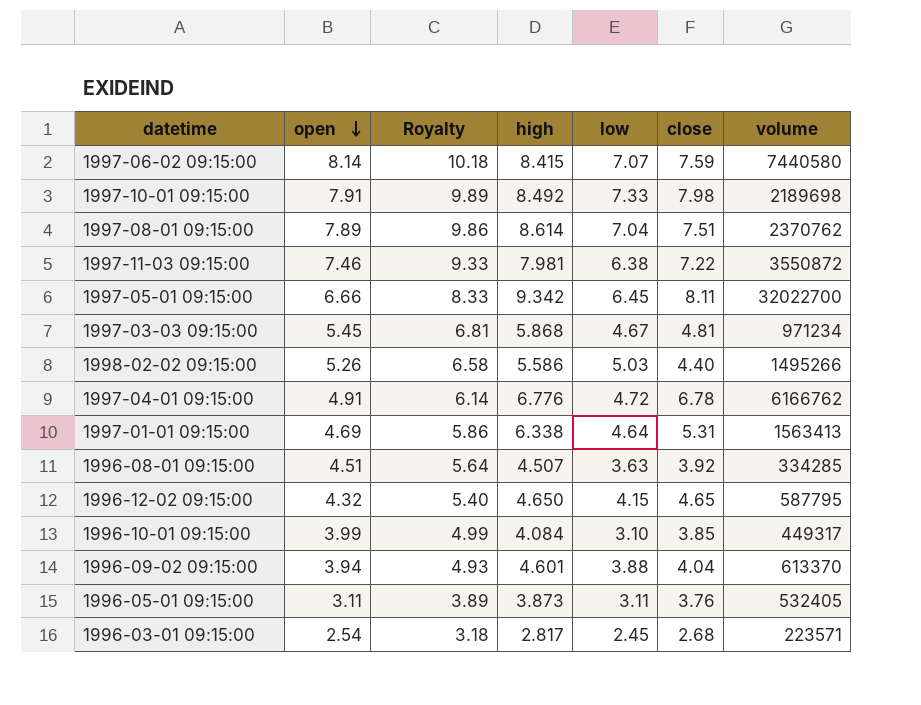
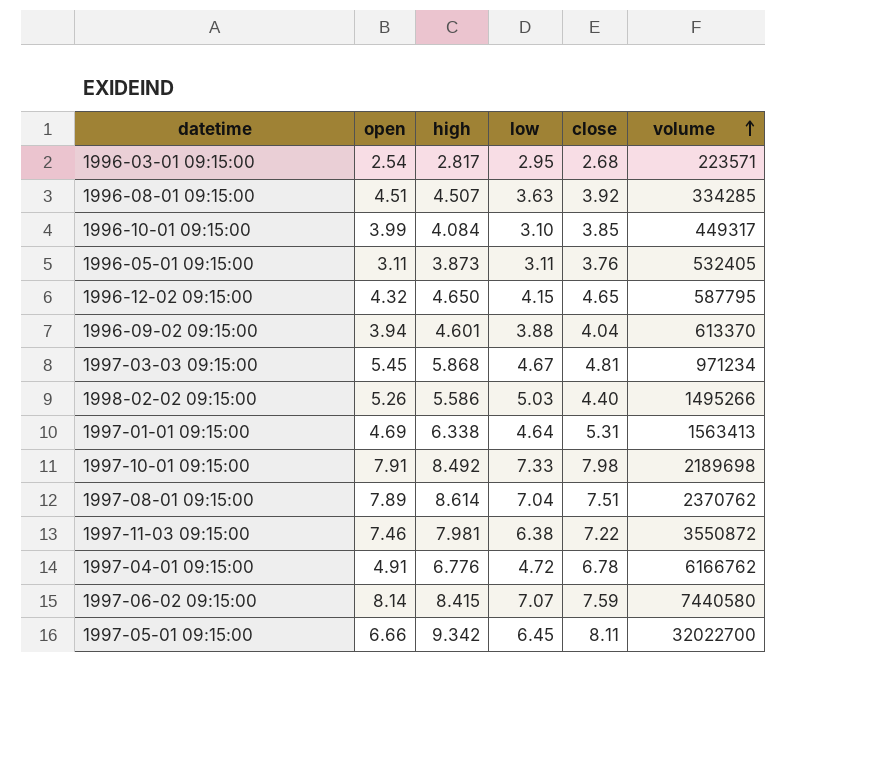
row order: open descending -> volume ascending
column Royalty | formula: [open] * 1.25 -> none
1996-03-01 09:15:00 | low: 2.45 -> 2.95

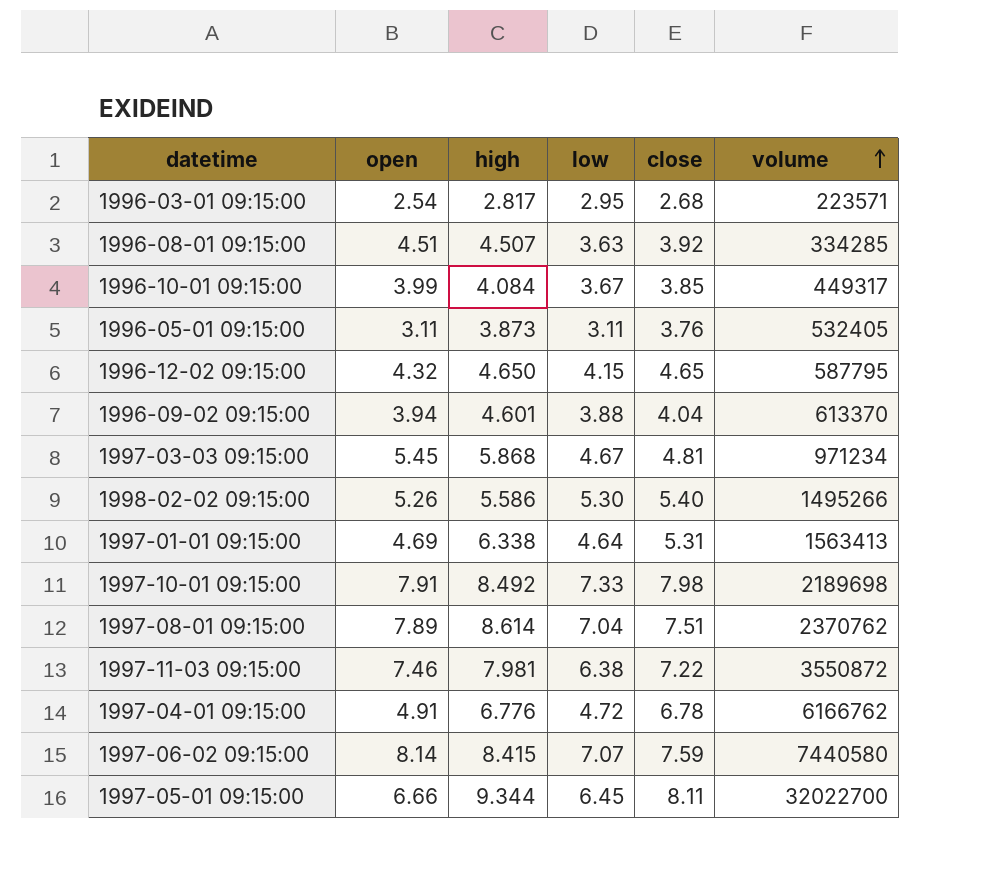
1996-10-01 09:15:00 | low: 3.10 -> 3.67
1998-02-02 09:15:00 | low: 5.03 -> 5.30
1998-02-02 09:15:00 | close: 4.40 -> 5.40
1997-05-01 09:15:00 | high: 9.342 -> 9.344

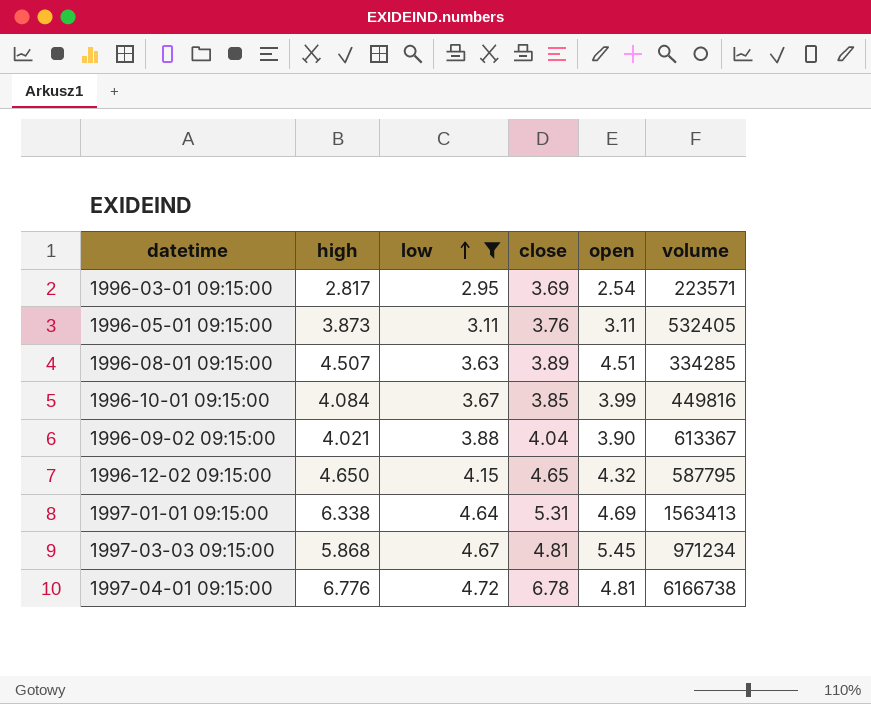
filter: none -> low <= 4.72
row order: volume ascending -> low ascending
column open | position: 2 -> 5
1996-03-01 09:15:00 | close: 2.68 -> 3.69
1996-08-01 09:15:00 | close: 3.92 -> 3.89
1996-10-01 09:15:00 | volume: 449317 -> 449816
1996-09-02 09:15:00 | high: 4.601 -> 4.021
1996-09-02 09:15:00 | open: 3.94 -> 3.90
1996-09-02 09:15:00 | volume: 613370 -> 613367
1997-04-01 09:15:00 | open: 4.91 -> 4.81
1997-04-01 09:15:00 | volume: 6166762 -> 6166738

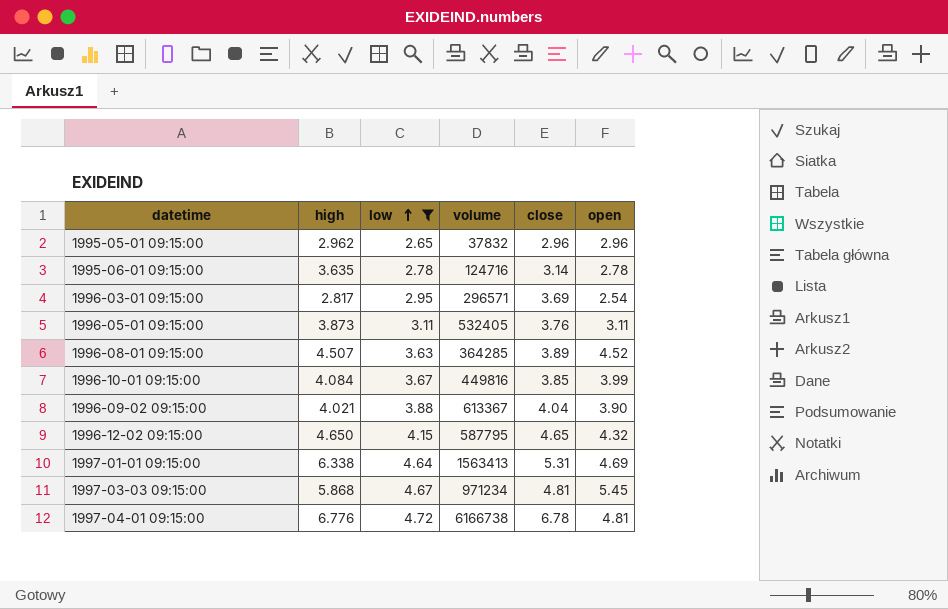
column volume | position: 6 -> 4
row 1995-05-01 09:15:00: none -> 2.962 | 2.65 | 37832 | 2.96 | 2.96
row 1995-06-01 09:15:00: none -> 3.635 | 2.78 | 124716 | 3.14 | 2.78
1996-03-01 09:15:00 | volume: 223571 -> 296571
1996-08-01 09:15:00 | volume: 334285 -> 364285
1996-08-01 09:15:00 | open: 4.51 -> 4.52

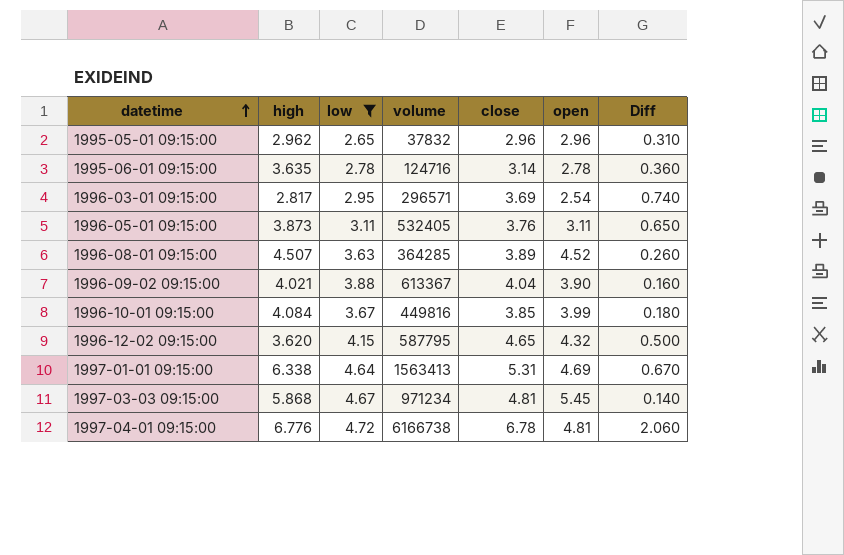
row order: low ascending -> datetime ascending
column Diff | formula: none -> [close] - [low]
1996-12-02 09:15:00 | high: 4.650 -> 3.620

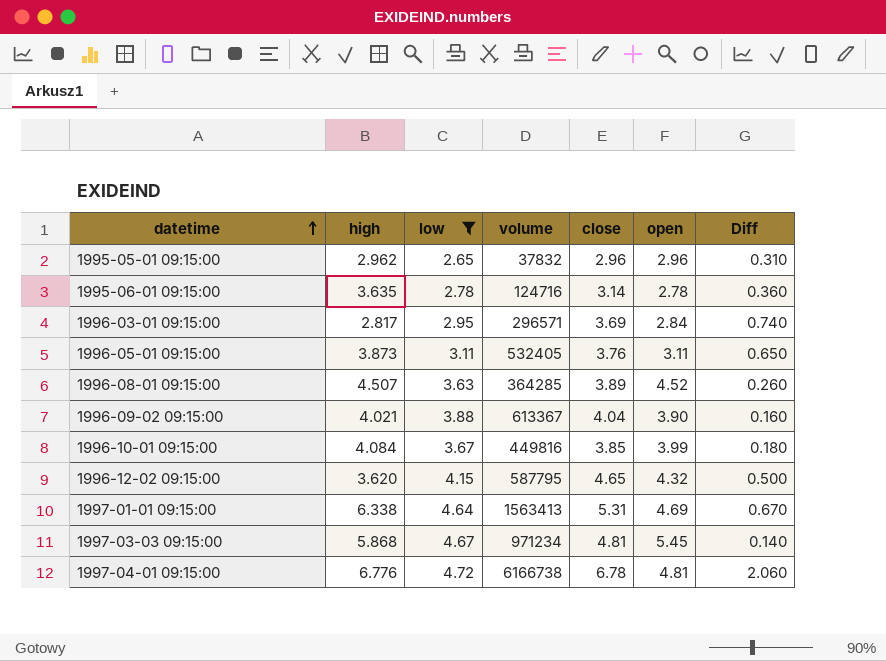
1996-03-01 09:15:00 | open: 2.54 -> 2.84

